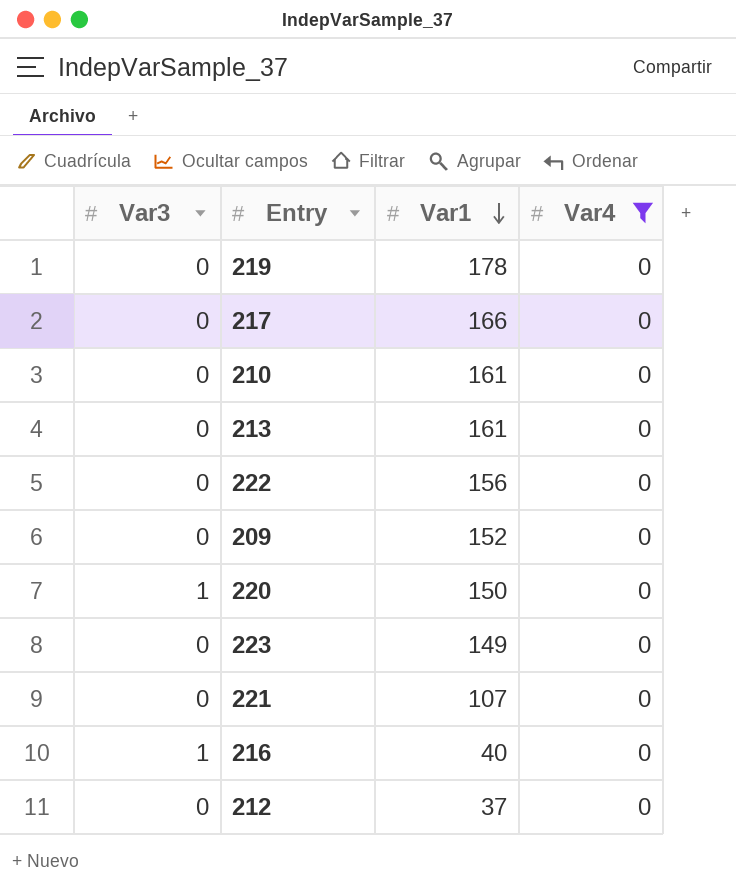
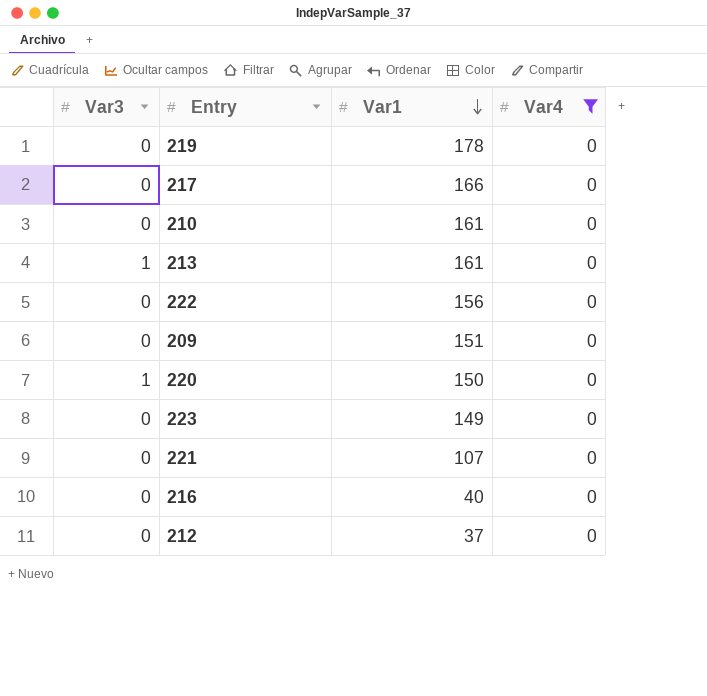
213 | Var3: 0 -> 1
209 | Var1: 152 -> 151
216 | Var3: 1 -> 0

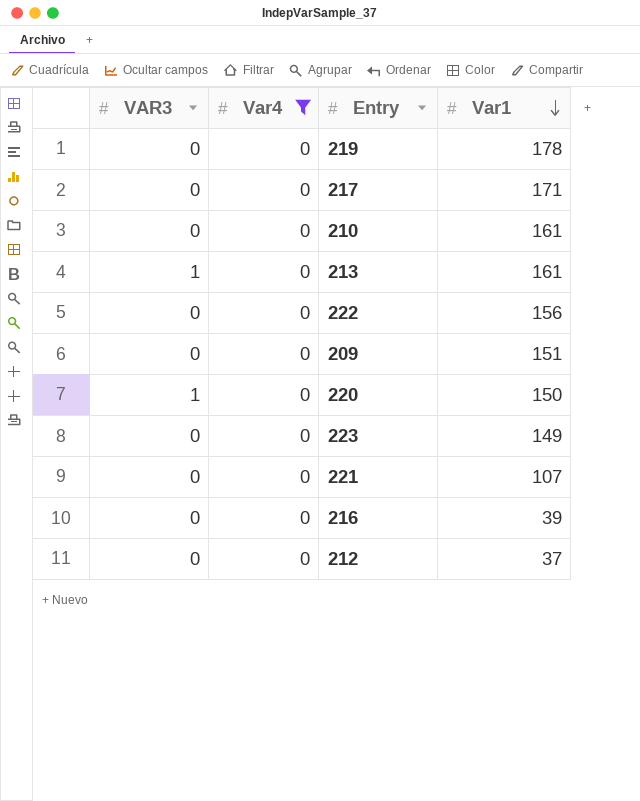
column name: Var3 -> VAR3
column Var4 | position: 4 -> 2
217 | Var1: 166 -> 171
216 | Var1: 40 -> 39

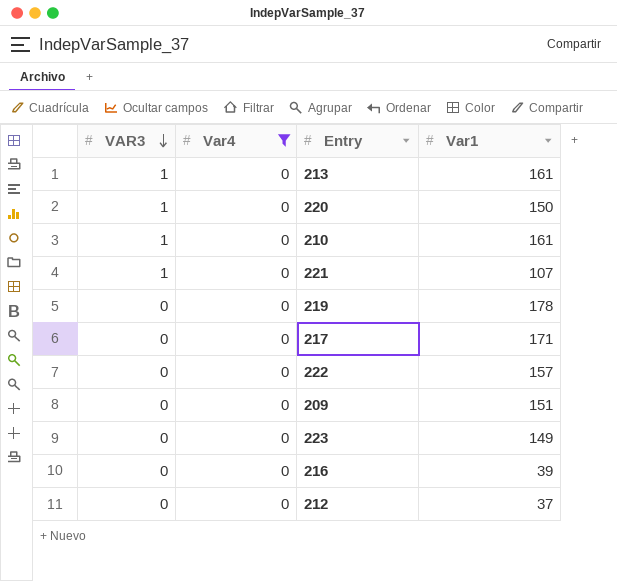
row order: Var1 descending -> VAR3 descending
210 | VAR3: 0 -> 1
221 | VAR3: 0 -> 1
222 | Var1: 156 -> 157

